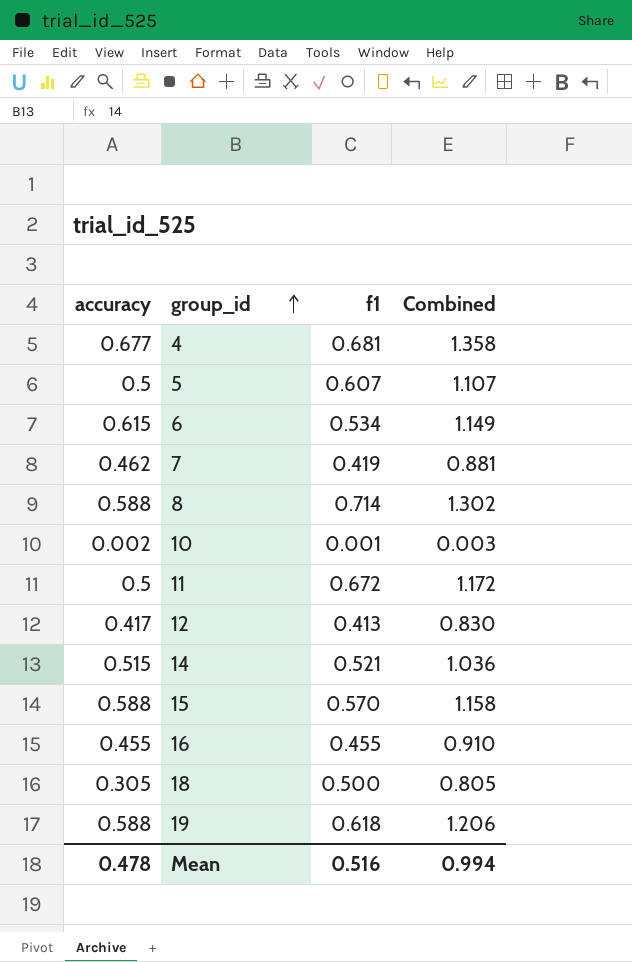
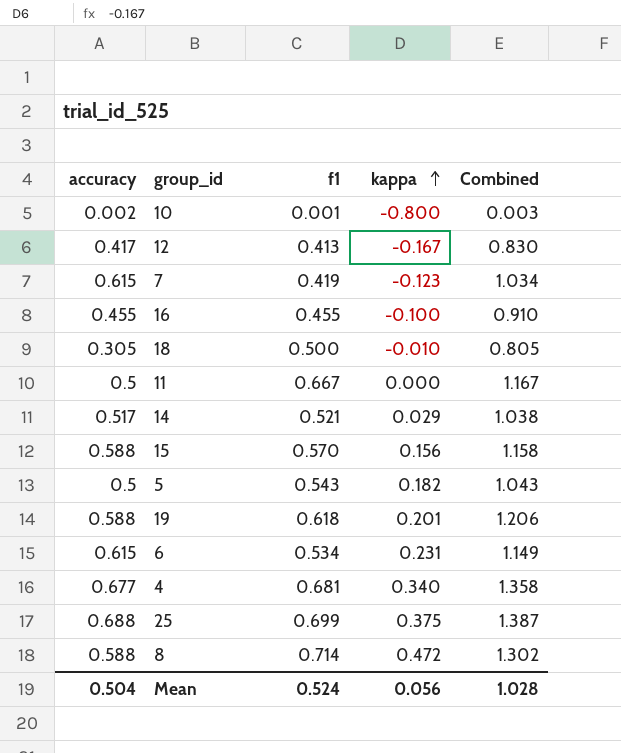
row order: group_id ascending -> kappa ascending
column kappa | position: none -> 4
7 | accuracy: 0.462 -> 0.615
7 | Combined: 0.881 -> 1.034
11 | f1: 0.672 -> 0.667
11 | Combined: 1.172 -> 1.167
14 | accuracy: 0.515 -> 0.517
14 | Combined: 1.036 -> 1.038
5 | f1: 0.607 -> 0.543
5 | Combined: 1.107 -> 1.043
row 25: none -> 0.688 | 0.699 | 0.375 | 1.387
Mean | accuracy: 0.478 -> 0.504
Mean | f1: 0.516 -> 0.524
Mean | Combined: 0.994 -> 1.028

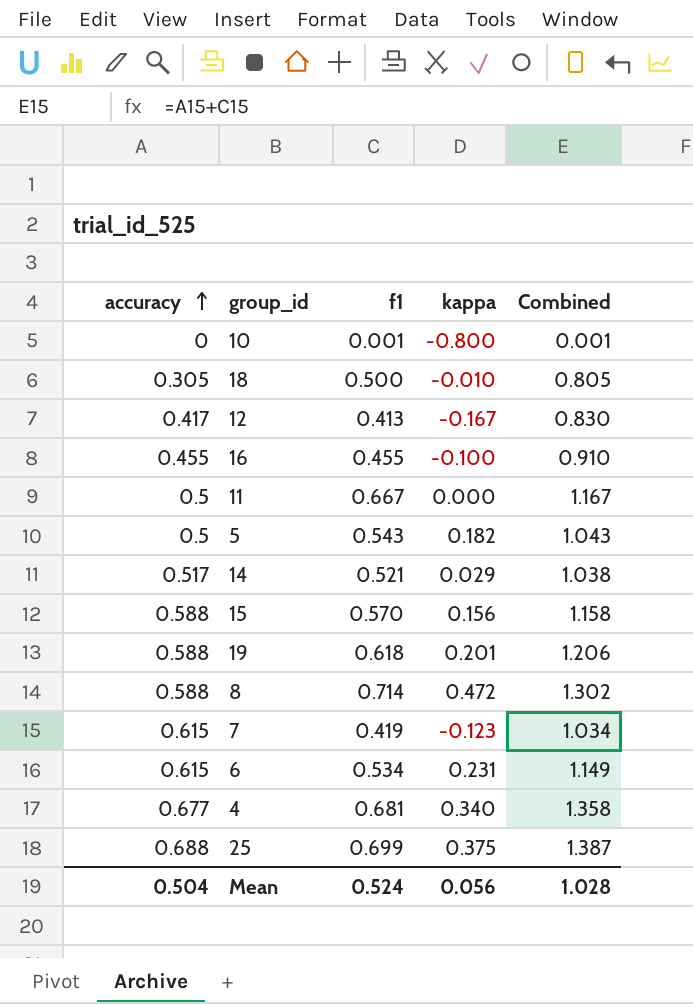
row order: kappa ascending -> accuracy ascending
10 | accuracy: 0.002 -> 0
10 | Combined: 0.003 -> 0.001

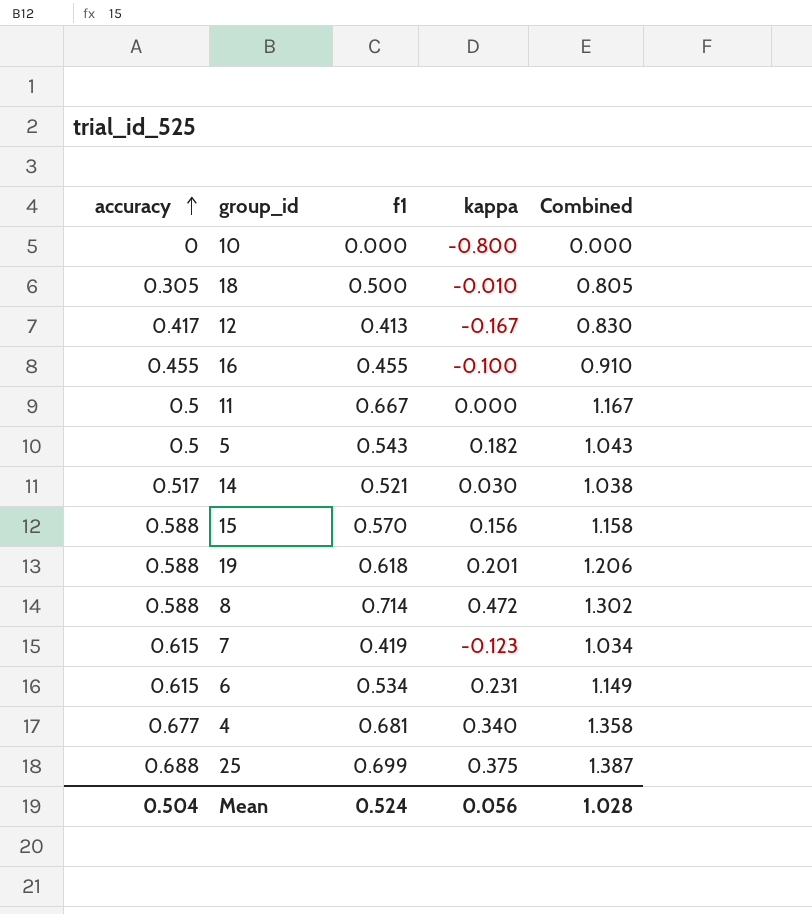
10 | f1: 0.001 -> 0.000
10 | Combined: 0.001 -> 0.000
14 | kappa: 0.029 -> 0.030

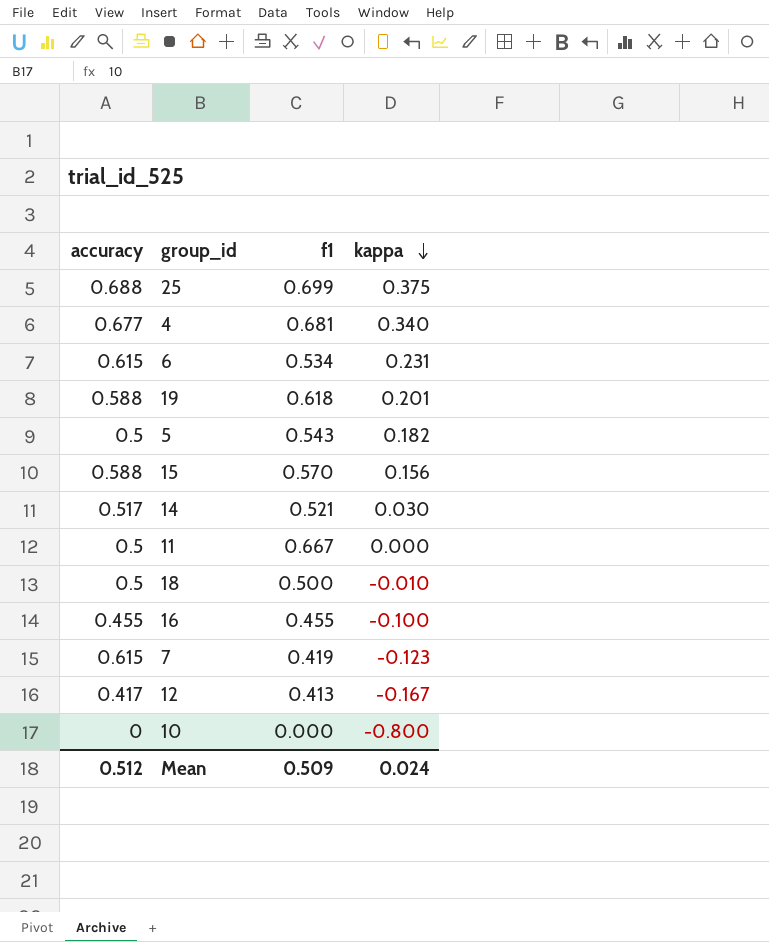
row order: accuracy ascending -> kappa descending
column Combined | formula: [accuracy] + [f1] -> none
row 8: 0.588 | 0.714 | 0.472 | 1.302 -> none
18 | accuracy: 0.305 -> 0.5
Mean | accuracy: 0.504 -> 0.512
Mean | f1: 0.524 -> 0.509
Mean | kappa: 0.056 -> 0.024

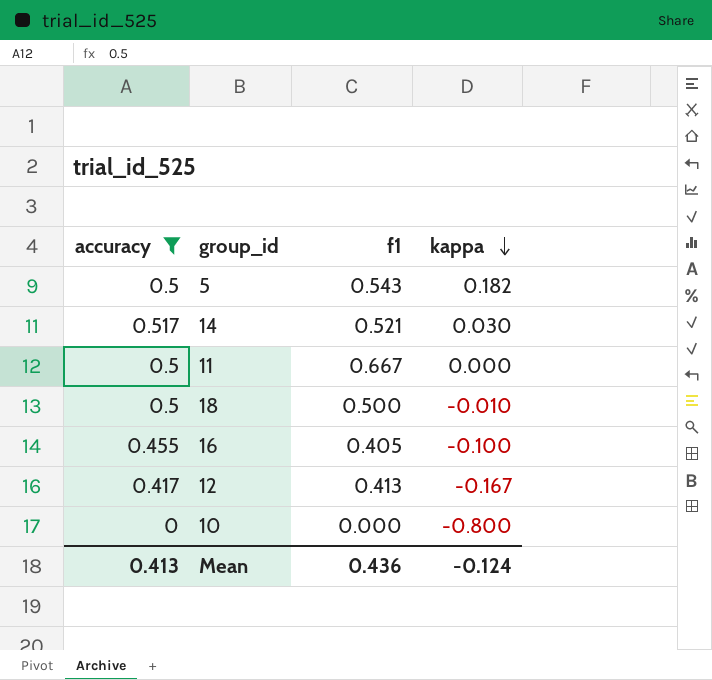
filter: none -> accuracy <= 0.517
16 | f1: 0.455 -> 0.405
Mean | accuracy: 0.512 -> 0.413
Mean | f1: 0.509 -> 0.436
Mean | kappa: 0.024 -> -0.124

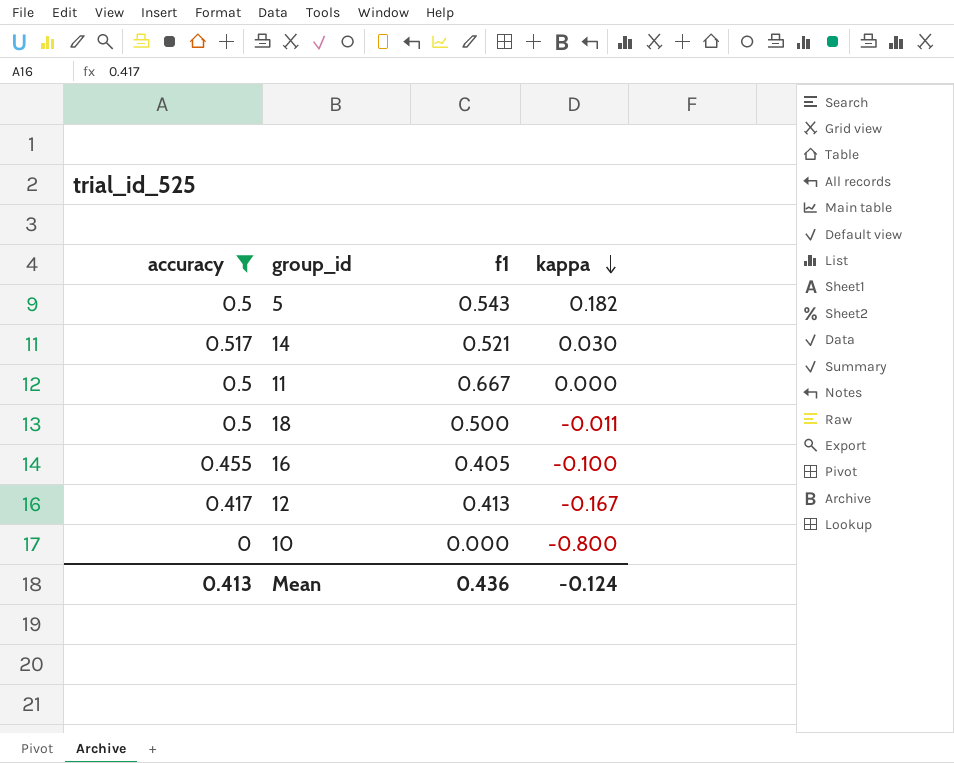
18 | kappa: -0.010 -> -0.011

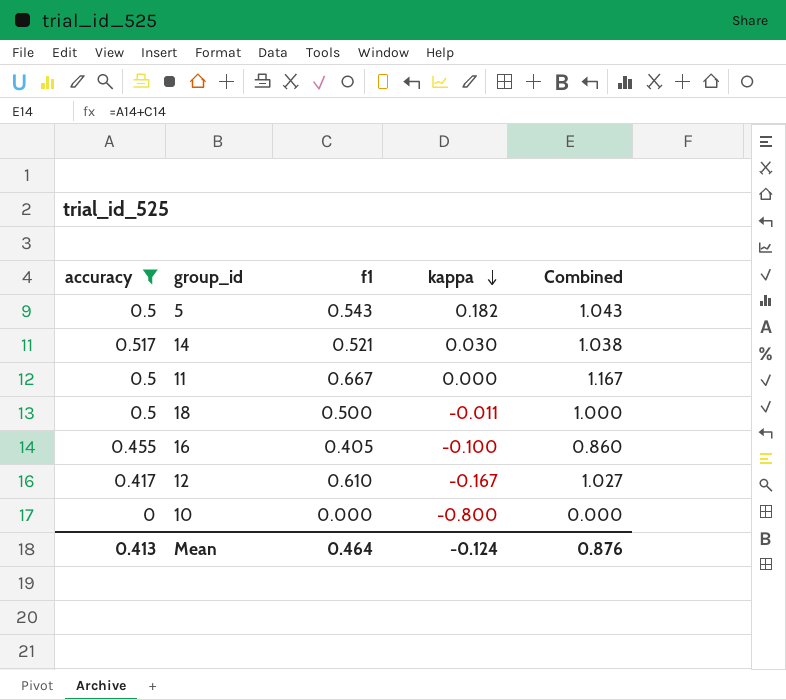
column Combined | formula: none -> [accuracy] + [f1]
12 | f1: 0.413 -> 0.610
Mean | f1: 0.436 -> 0.464

